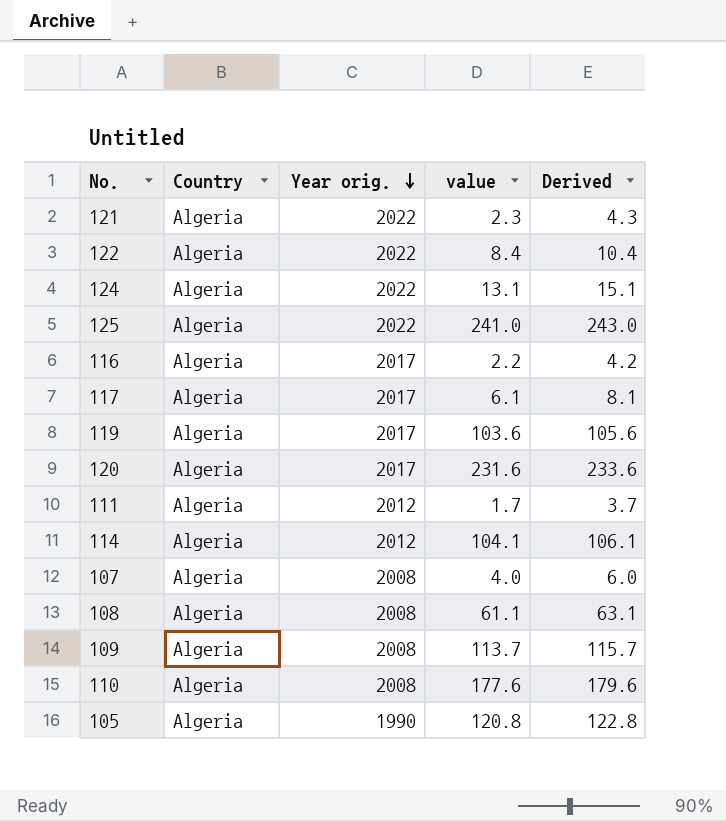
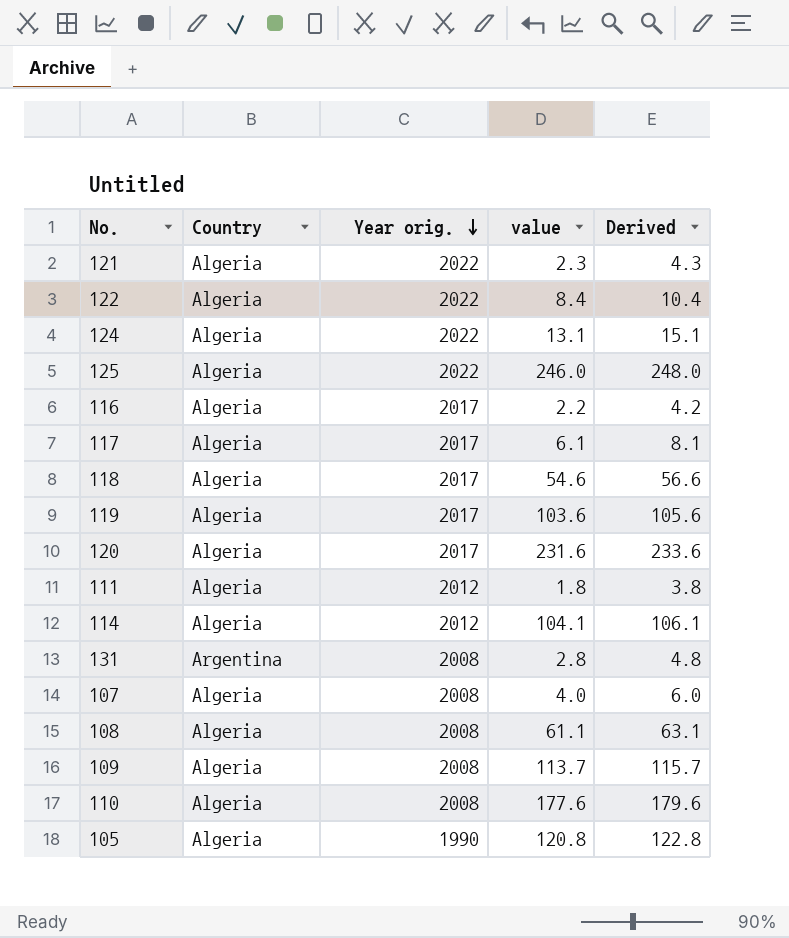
125 | value: 241.0 -> 246.0
125 | Derived: 243.0 -> 248.0
row 118: none -> Algeria | 2017 | 54.6 | 56.6
111 | value: 1.7 -> 1.8
111 | Derived: 3.7 -> 3.8
row 131: none -> Argentina | 2008 | 2.8 | 4.8

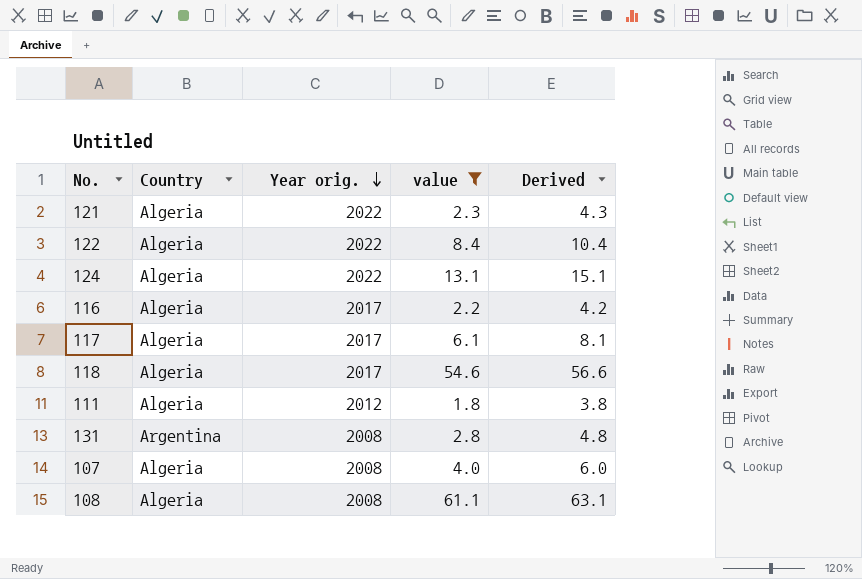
filter: none -> value <= 61.1

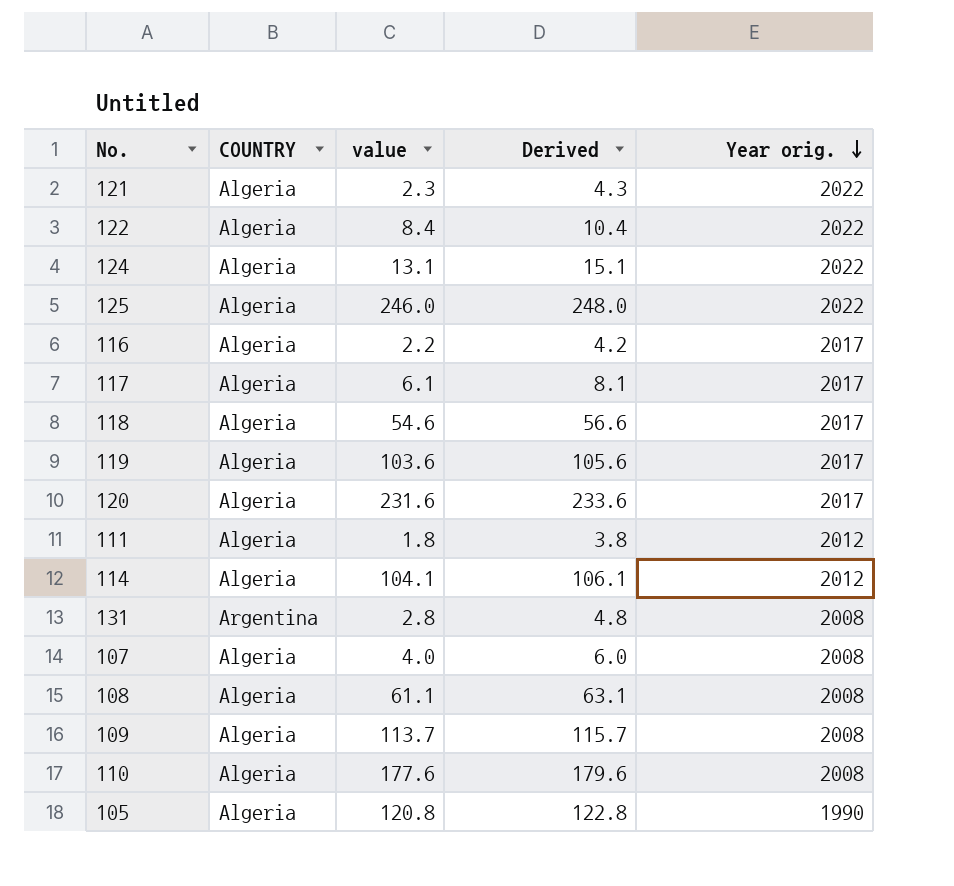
filter: value <= 61.1 -> none
column name: Country -> COUNTRY
column Year orig. | position: 3 -> 5

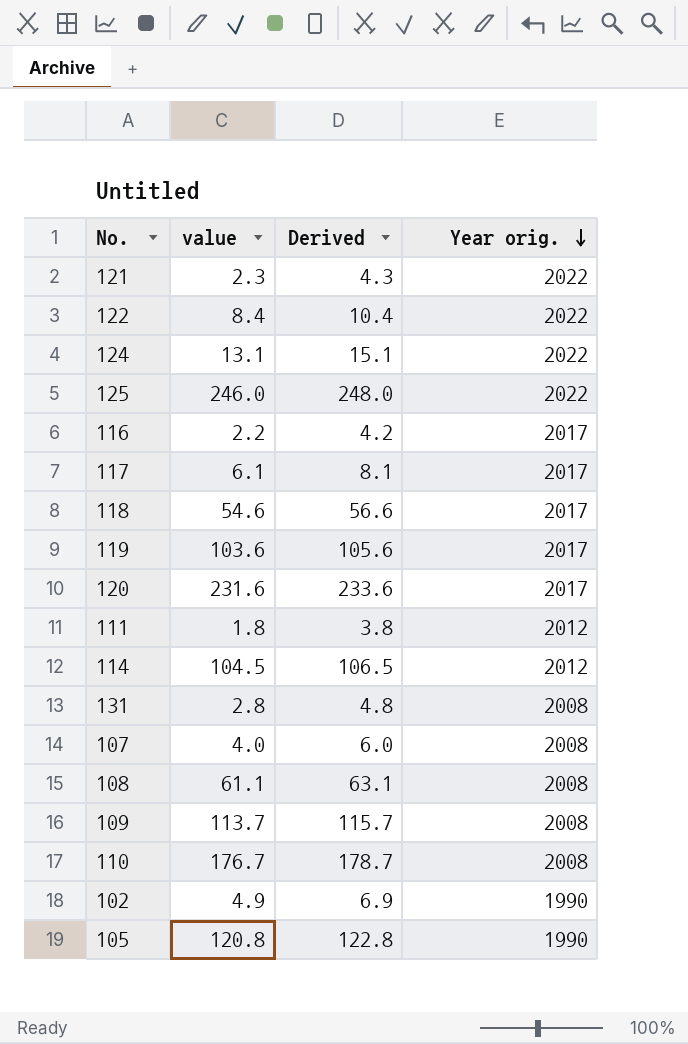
column COUNTRY | position: 2 -> none
114 | value: 104.1 -> 104.5
114 | Derived: 106.1 -> 106.5
110 | value: 177.6 -> 176.7
110 | Derived: 179.6 -> 178.7
row 102: none -> 4.9 | 6.9 | 1990

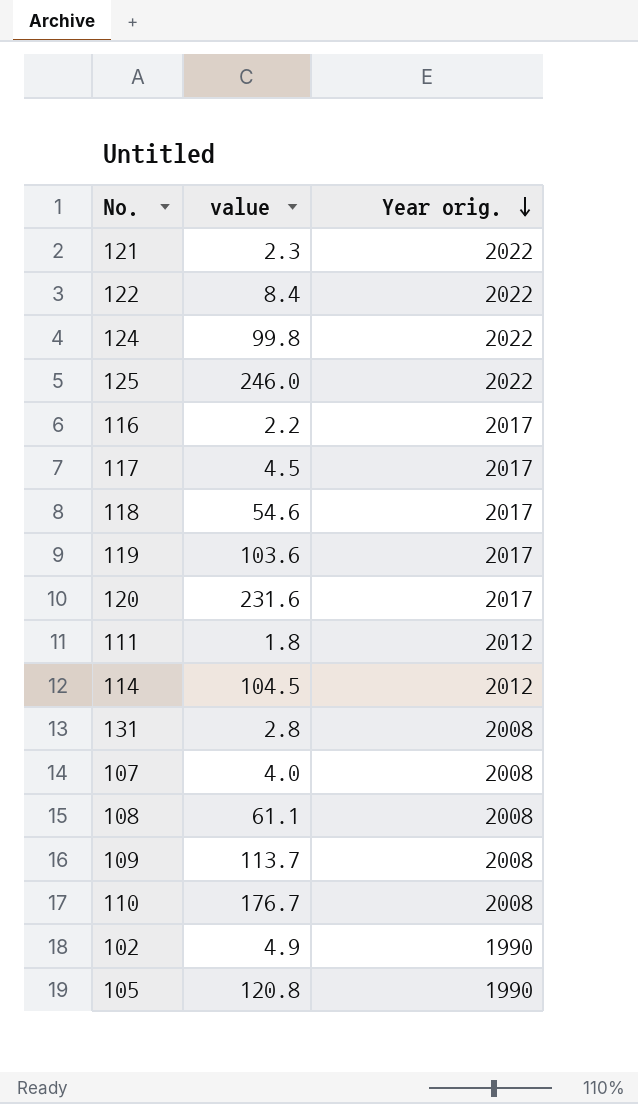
column Derived | formula: [value] + 2 -> none
124 | value: 13.1 -> 99.8
117 | value: 6.1 -> 4.5

